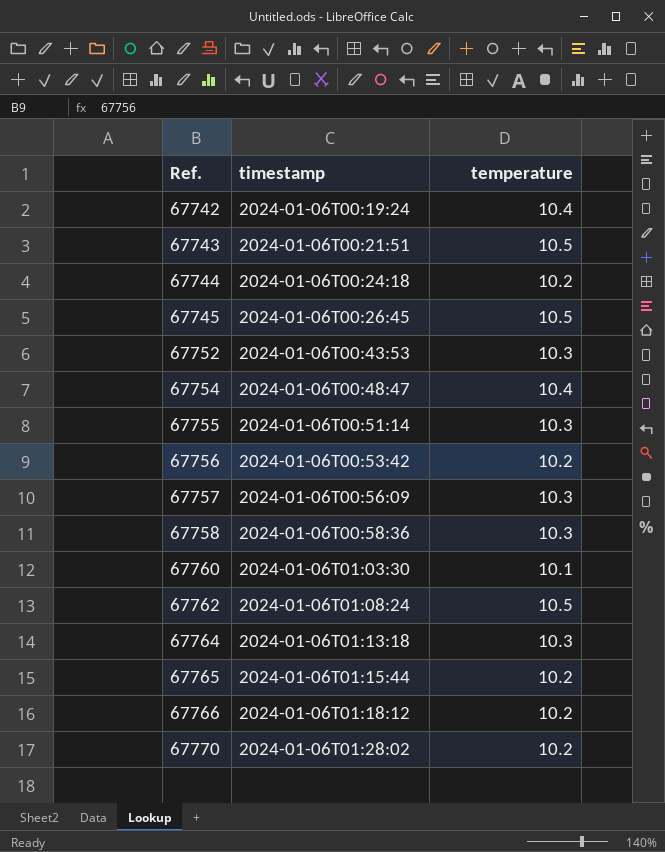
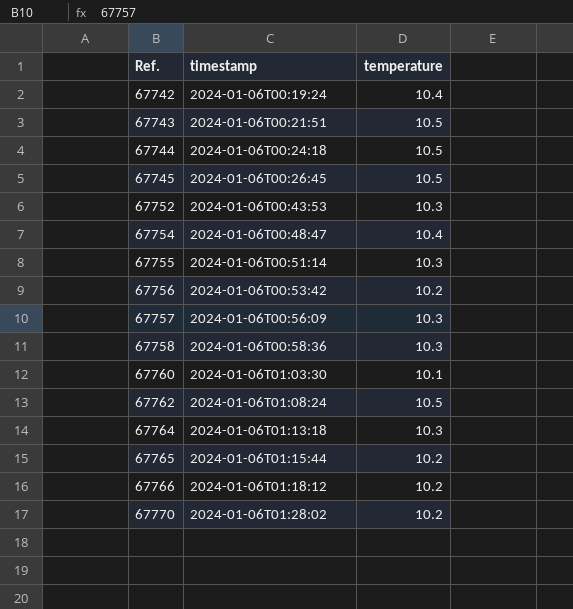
67744 | temperature: 10.2 -> 10.5

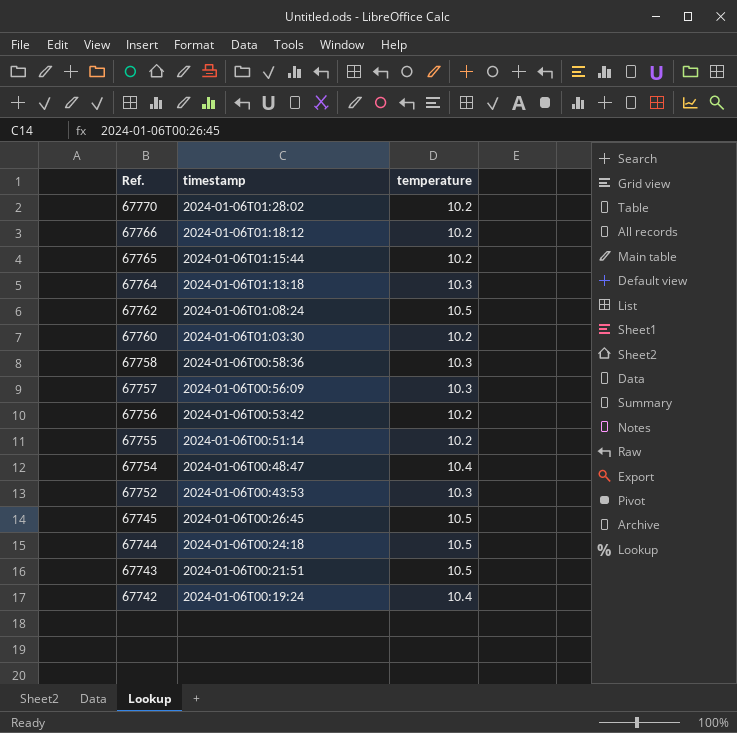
row order: Ref. ascending -> Ref. descending
67760 | temperature: 10.1 -> 10.2
67755 | temperature: 10.3 -> 10.2

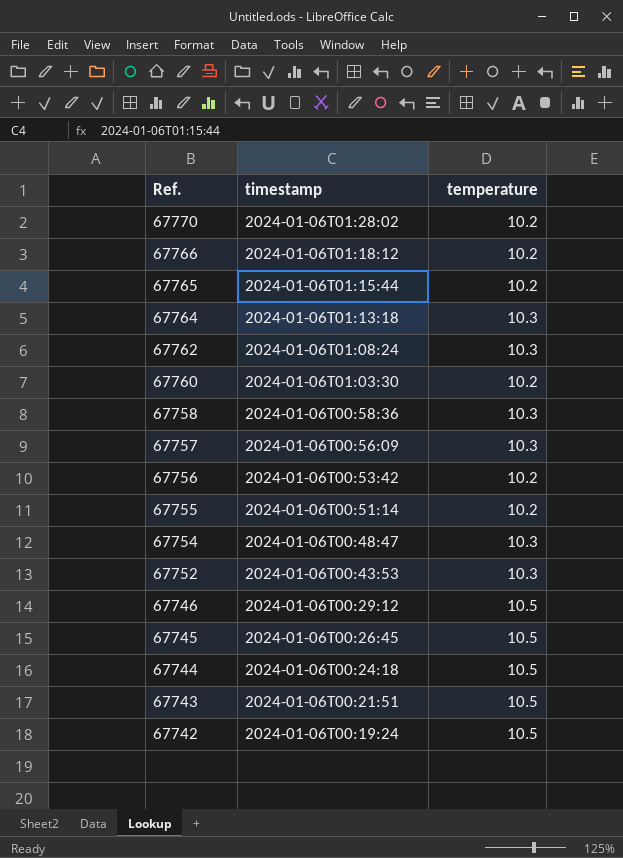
67762 | temperature: 10.5 -> 10.3
67754 | temperature: 10.4 -> 10.3
row 67746: none -> 2024-01-06T00:29:12 | 10.5
67742 | temperature: 10.4 -> 10.5

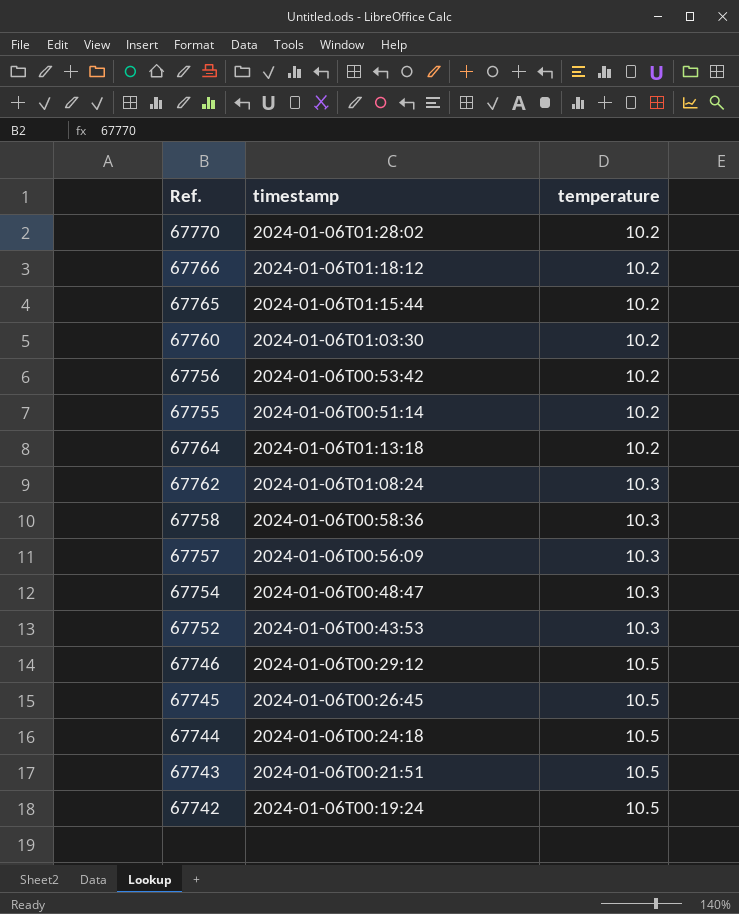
row order: Ref. descending -> temperature ascending
67764 | temperature: 10.3 -> 10.2

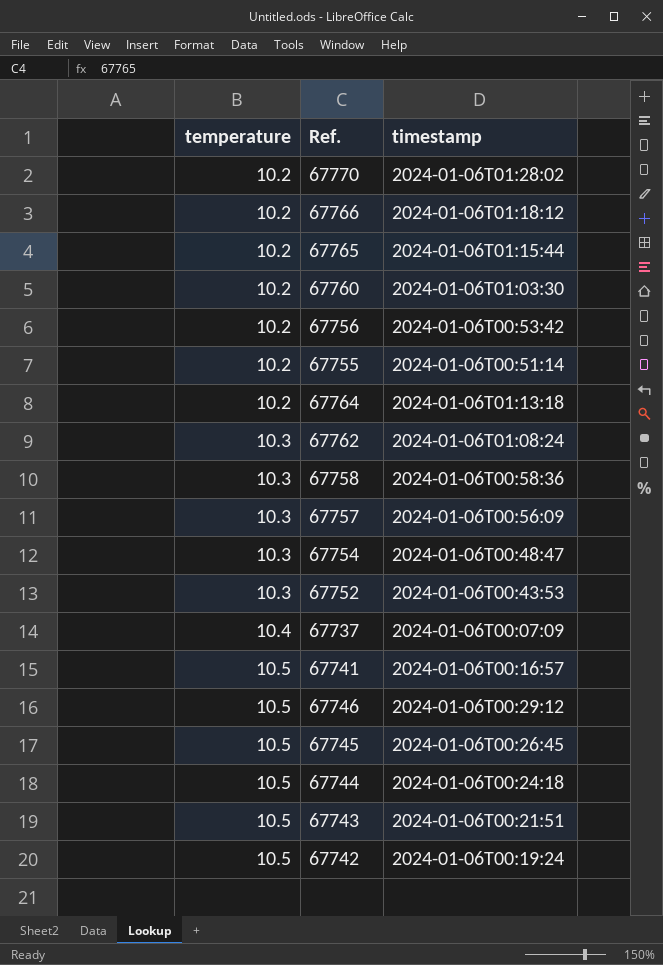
column temperature | position: 3 -> 1
row 67737: none -> 10.4 | 2024-01-06T00:07:09
row 67741: none -> 10.5 | 2024-01-06T00:16:57

